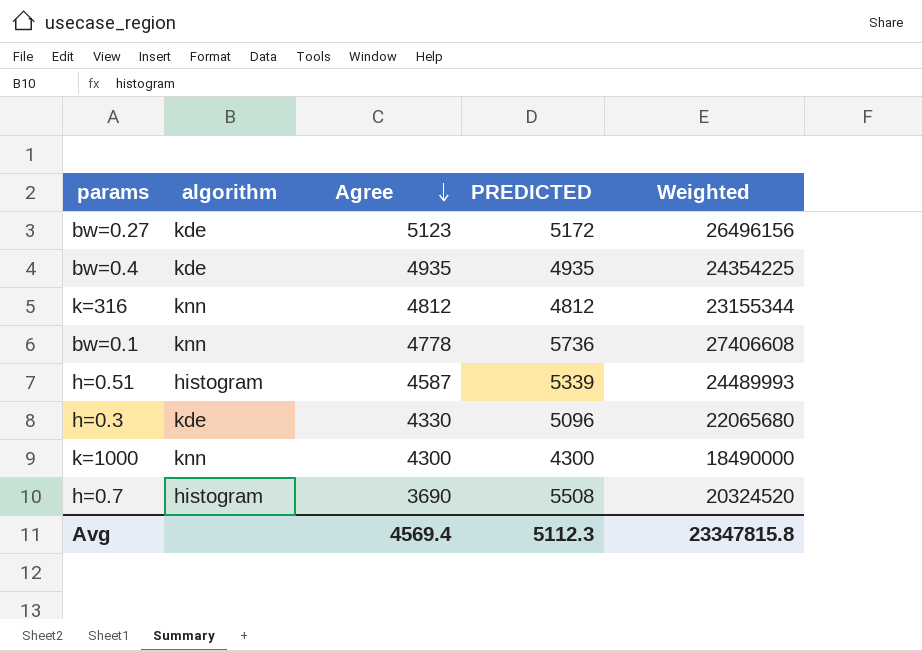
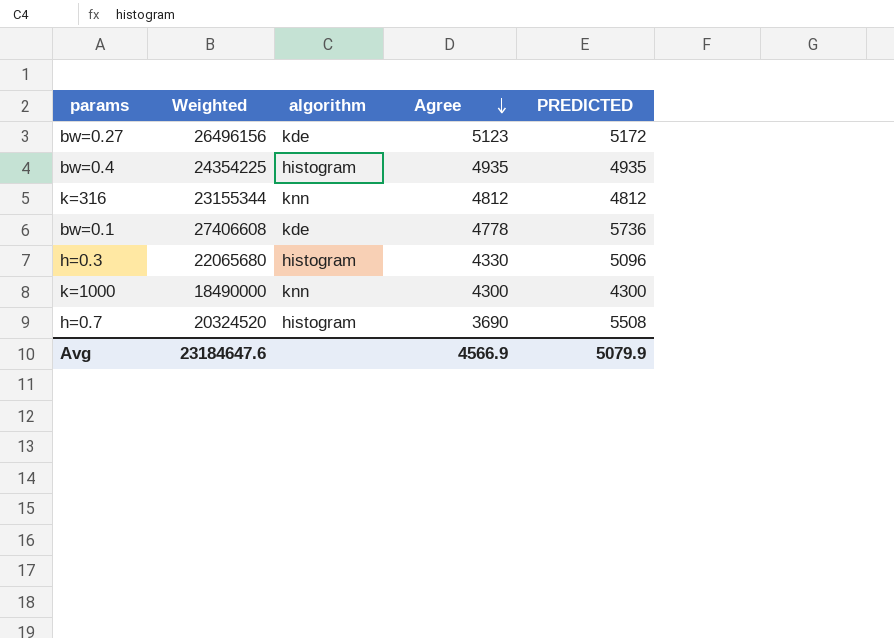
column Weighted | position: 5 -> 2
row h=0.51: histogram | 4587 | 5339 | 24489993 -> none
bw=0.4 | algorithm: kde -> histogram
bw=0.1 | algorithm: knn -> kde
h=0.3 | algorithm: kde -> histogram
Avg | Weighted: 23347815.8 -> 23184647.6
Avg | Agree: 4569.4 -> 4566.9
Avg | PREDICTED: 5112.3 -> 5079.9

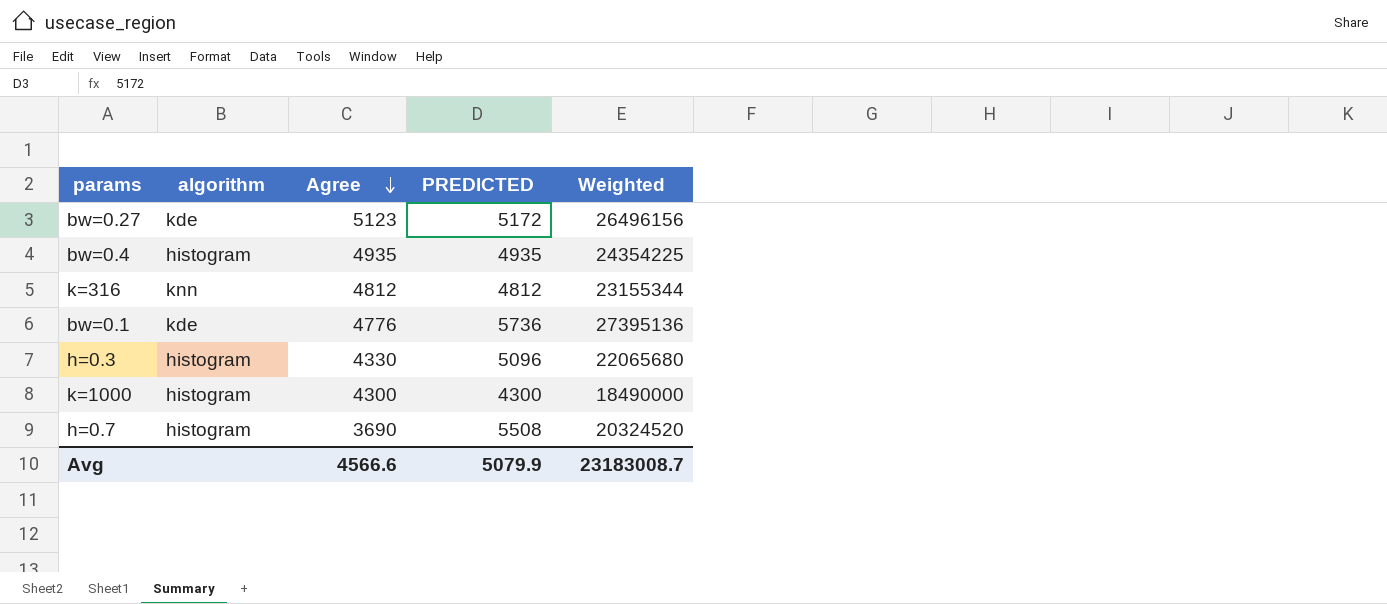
column Weighted | position: 2 -> 5
bw=0.1 | Agree: 4778 -> 4776
bw=0.1 | Weighted: 27406608 -> 27395136
k=1000 | algorithm: knn -> histogram
Avg | Agree: 4566.9 -> 4566.6
Avg | Weighted: 23184647.6 -> 23183008.7

